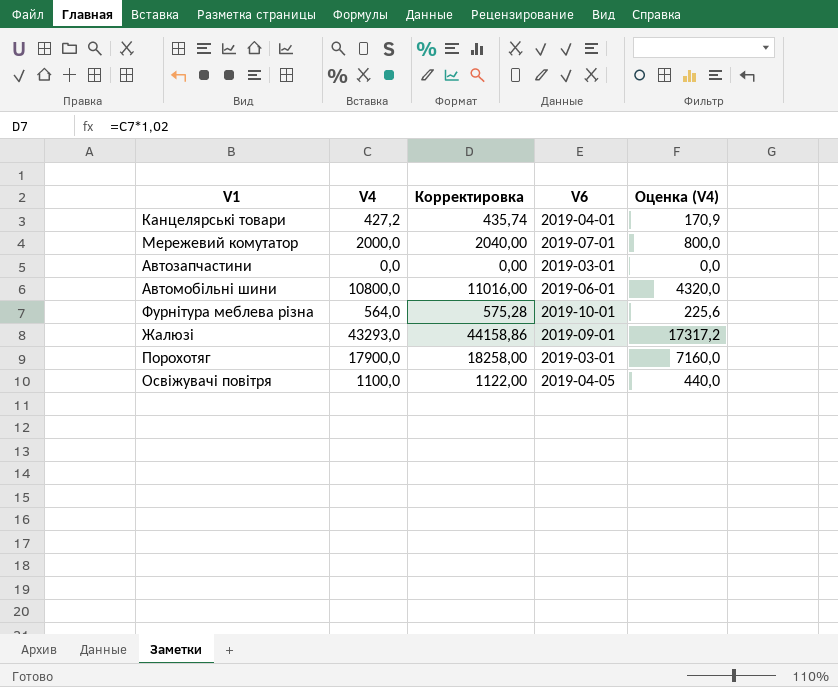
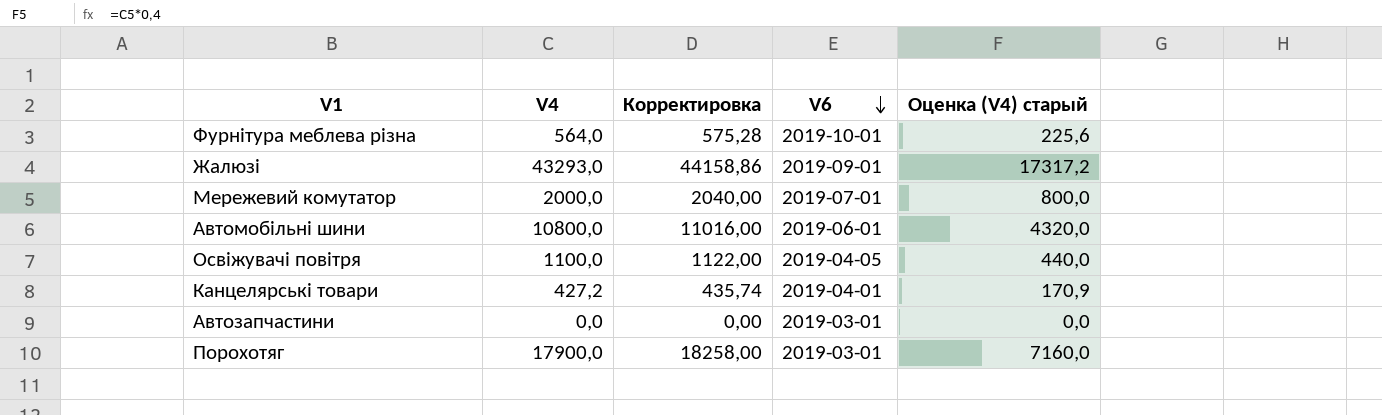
row order: none -> V6 descending
column name: Оценка (V4) -> Оценка (V4) старый

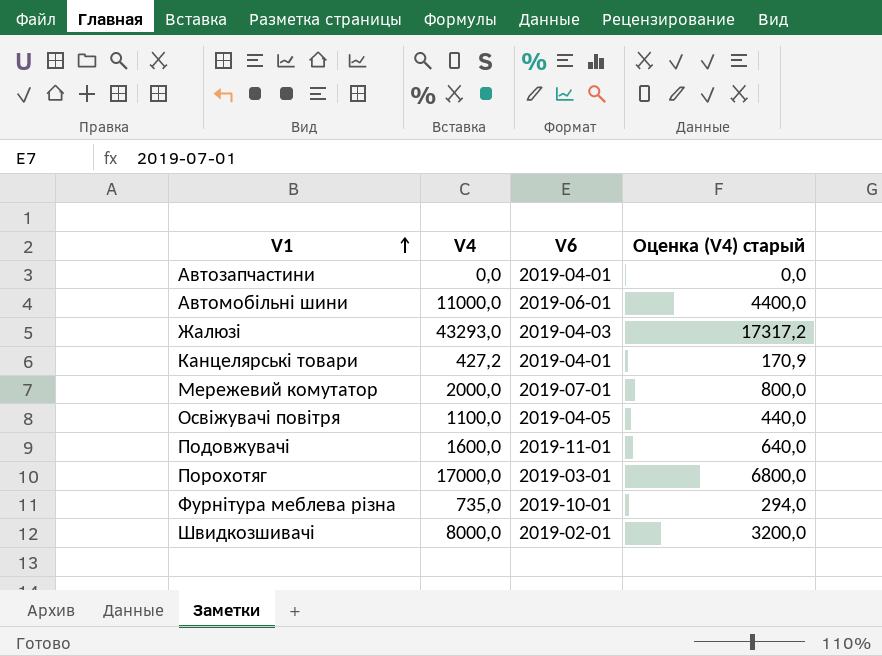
row order: V6 descending -> V1 ascending
column Корректировка | formula: [V4] * 1,02 -> none
Автозапчастини | V6: 2019-03-01 -> 2019-04-01
Автомобільні шини | V4: 10800,0 -> 11000,0
Автомобільні шини | Оценка (V4) старый: 4320,0 -> 4400,0
Жалюзі | V6: 2019-09-01 -> 2019-04-03
row Подовжувачі: none -> 1600,0 | 2019-11-01 | 640,0
Порохотяг | V4: 17900,0 -> 17000,0
Порохотяг | Оценка (V4) старый: 7160,0 -> 6800,0
Фурнітура меблева різна | V4: 564,0 -> 735,0
Фурнітура меблева різна | Оценка (V4) старый: 225,6 -> 294,0
row Швидкозшивачі: none -> 8000,0 | 2019-02-01 | 3200,0

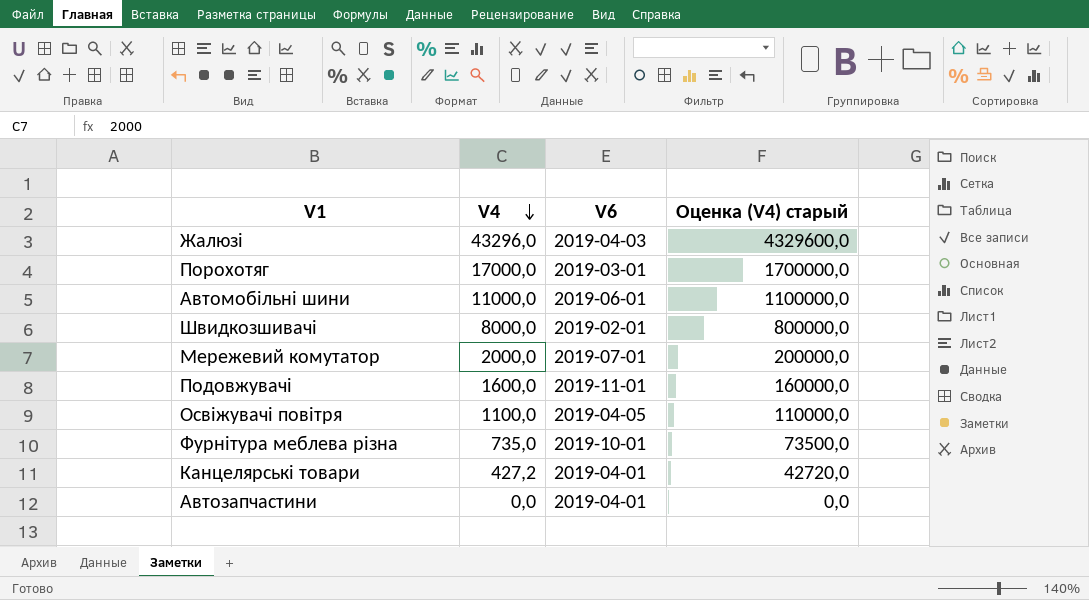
row order: V1 ascending -> V4 descending
column Оценка (V4) старый | formula: [V4] * 0,4 -> [V4] * 100
Жалюзі | V4: 43293,0 -> 43296,0

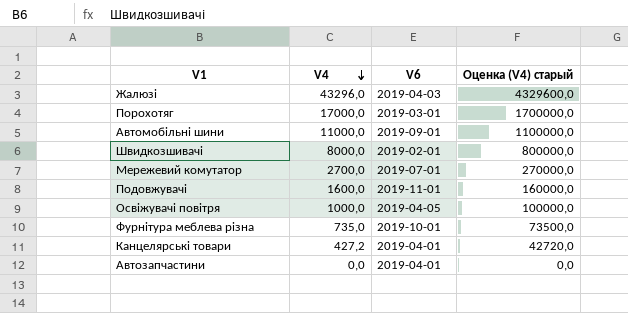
Автомобільні шини | V6: 2019-06-01 -> 2019-09-01
Мережевий комутатор | V4: 2000,0 -> 2700,0
Мережевий комутатор | Оценка (V4) старый: 200000,0 -> 270000,0
Освіжувачі повітря | V4: 1100,0 -> 1000,0
Освіжувачі повітря | Оценка (V4) старый: 110000,0 -> 100000,0

